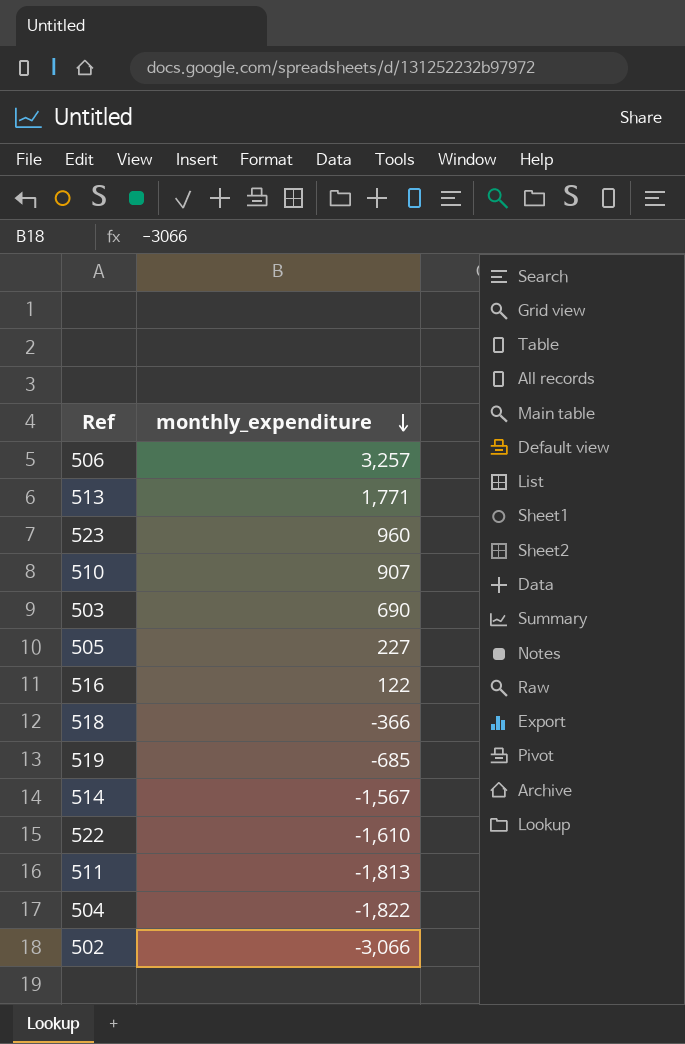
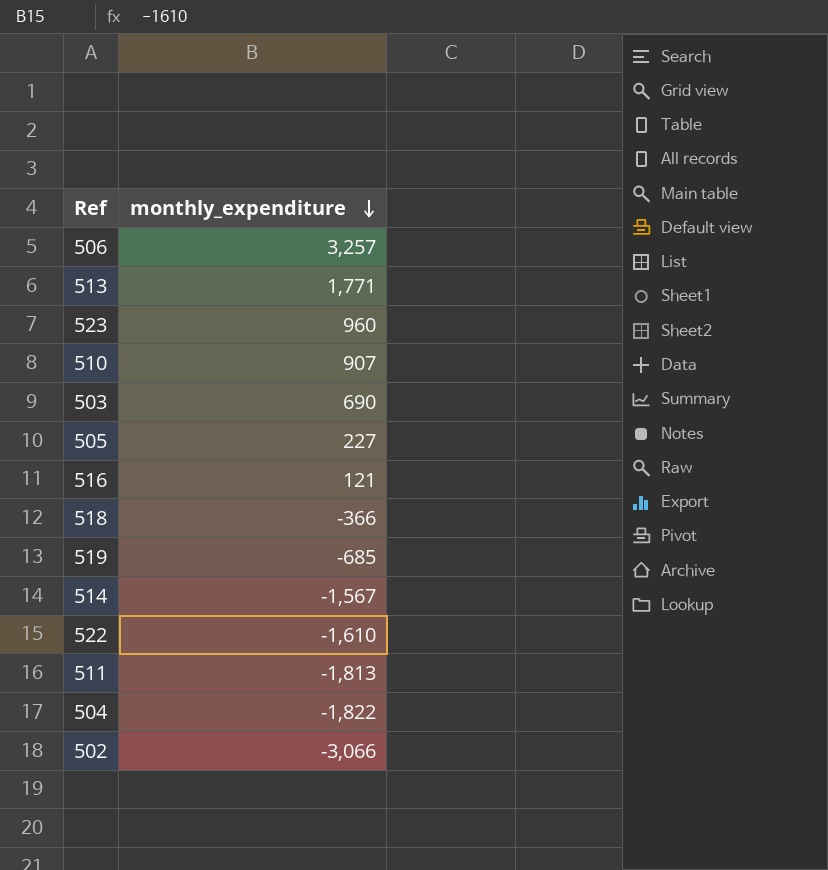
516 | monthly_expenditure: 122 -> 121

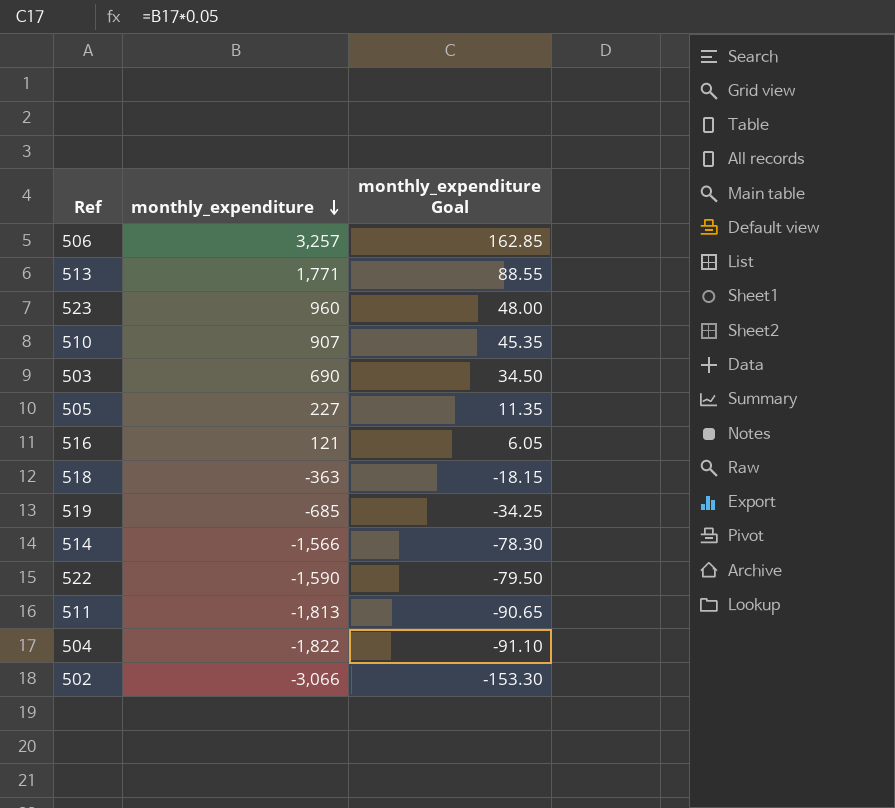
column monthly_expenditure Goal | formula: none -> [monthly_expenditure] * 0.05
518 | monthly_expenditure: -366 -> -363
514 | monthly_expenditure: -1,567 -> -1,566
522 | monthly_expenditure: -1,610 -> -1,590

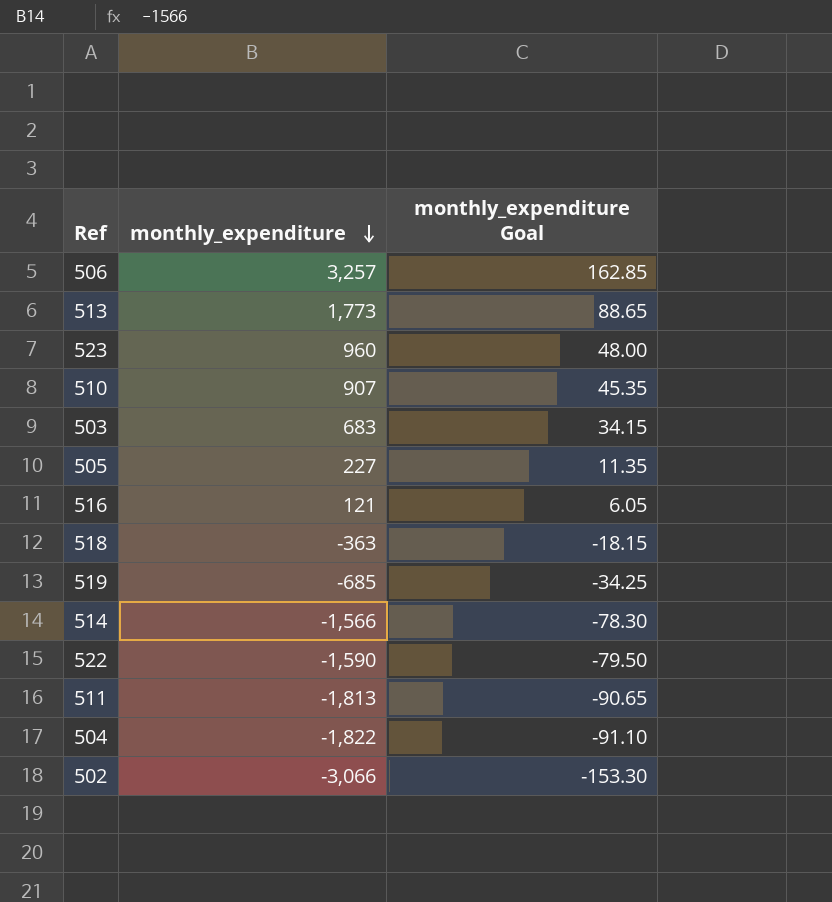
513 | monthly_expenditure: 1,771 -> 1,773
513 | monthly_expenditure Goal: 88.55 -> 88.65
503 | monthly_expenditure: 690 -> 683
503 | monthly_expenditure Goal: 34.50 -> 34.15

